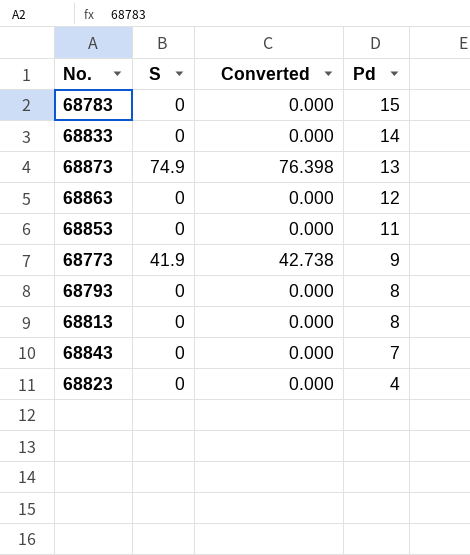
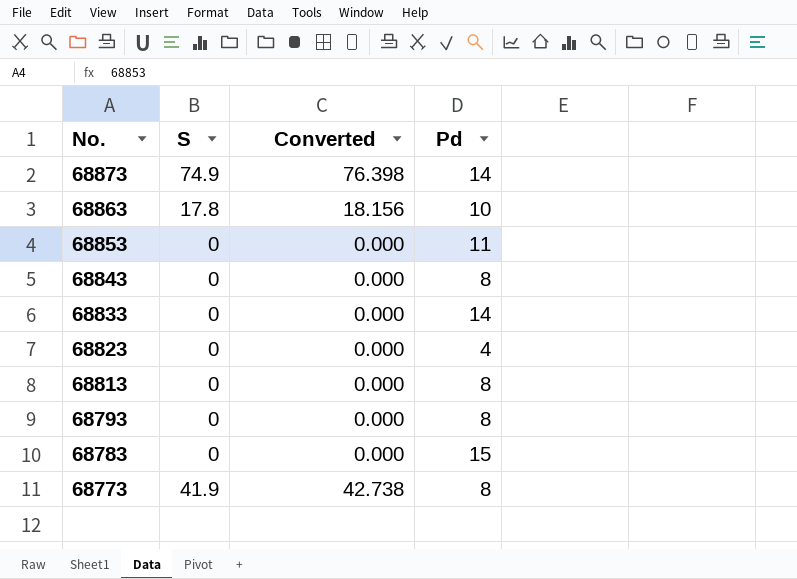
row order: Pd descending -> No. descending
68873 | Pd: 13 -> 14
68863 | S: 0 -> 17.8
68863 | Converted: 0.000 -> 18.156
68863 | Pd: 12 -> 10
68843 | Pd: 7 -> 8
68773 | Pd: 9 -> 8

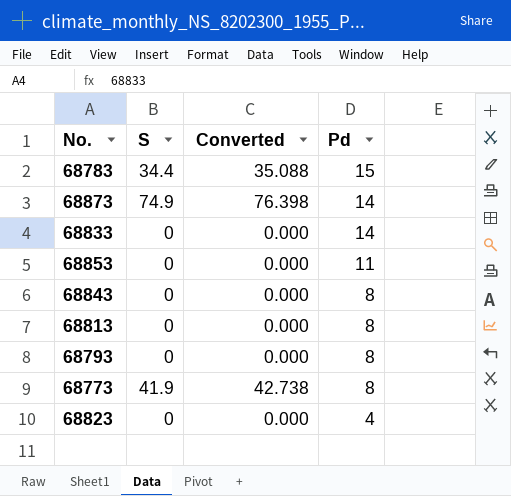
row order: No. descending -> Pd descending
row 68863: 17.8 | 18.156 | 10 -> none
68783 | S: 0 -> 34.4
68783 | Converted: 0.000 -> 35.088

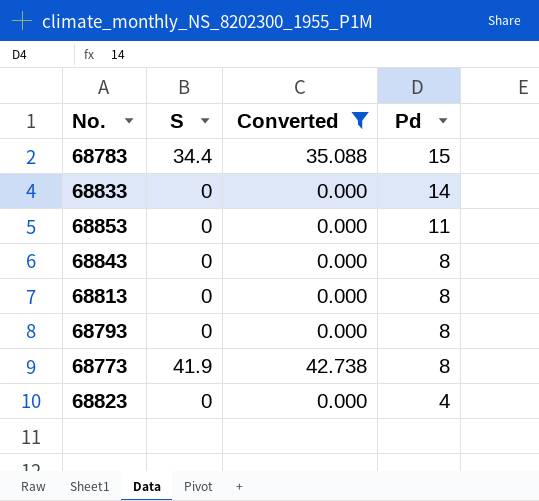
filter: none -> Converted != 76.398

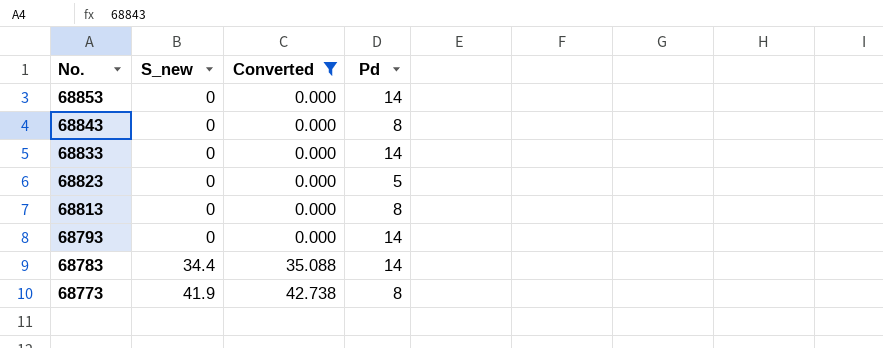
row order: Pd descending -> No. descending
column name: S -> S_new
68853 | Pd: 11 -> 14
68823 | Pd: 4 -> 5
68793 | Pd: 8 -> 14
68783 | Pd: 15 -> 14

